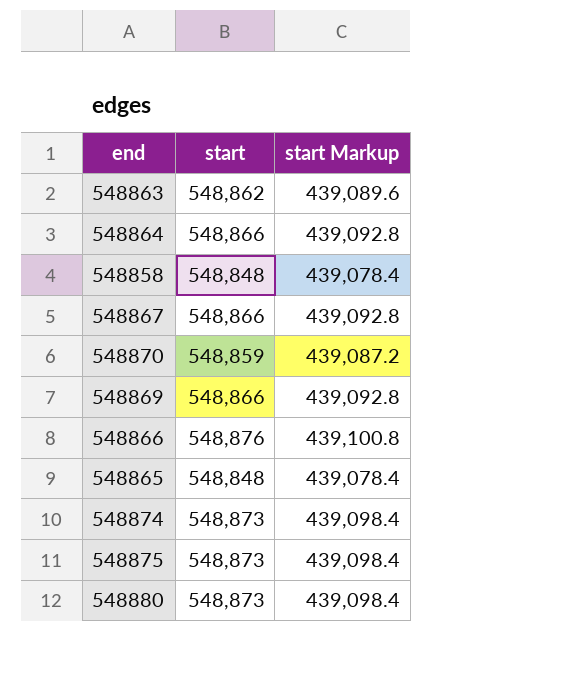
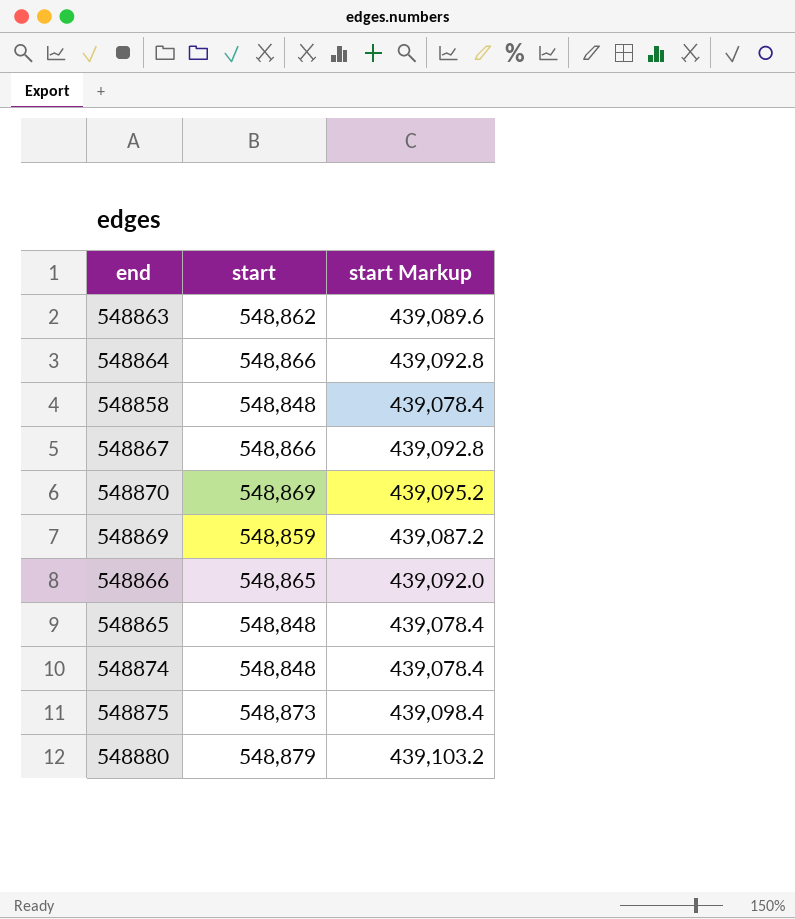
548870 | start: 548,859 -> 548,869
548870 | start Markup: 439,087.2 -> 439,095.2
548869 | start: 548,866 -> 548,859
548869 | start Markup: 439,092.8 -> 439,087.2
548866 | start: 548,876 -> 548,865
548866 | start Markup: 439,100.8 -> 439,092.0
548874 | start: 548,873 -> 548,848
548874 | start Markup: 439,098.4 -> 439,078.4
548880 | start: 548,873 -> 548,879
548880 | start Markup: 439,098.4 -> 439,103.2

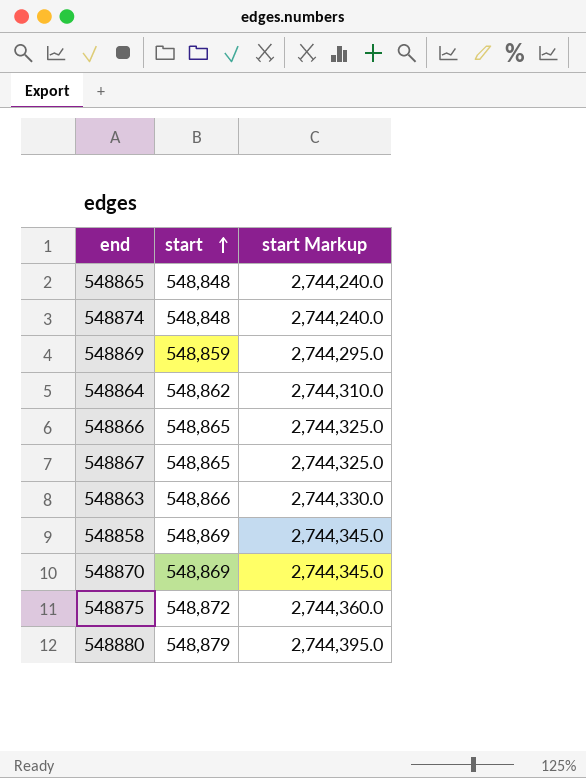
row order: none -> start ascending
column start Markup | formula: [start] * 0.8 -> [start] * 5
548864 | start: 548,866 -> 548,862
548867 | start: 548,866 -> 548,865
548863 | start: 548,862 -> 548,866
548858 | start: 548,848 -> 548,869
548875 | start: 548,873 -> 548,872

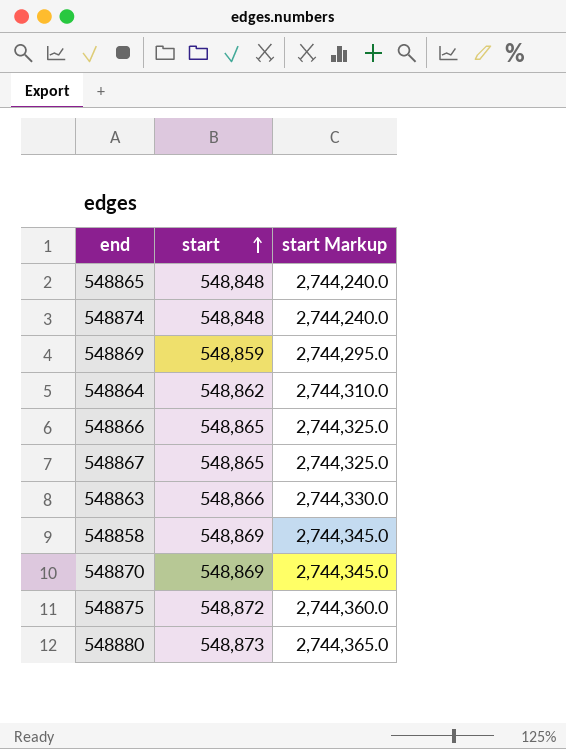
548880 | start: 548,879 -> 548,873
548880 | start Markup: 2,744,395.0 -> 2,744,365.0

